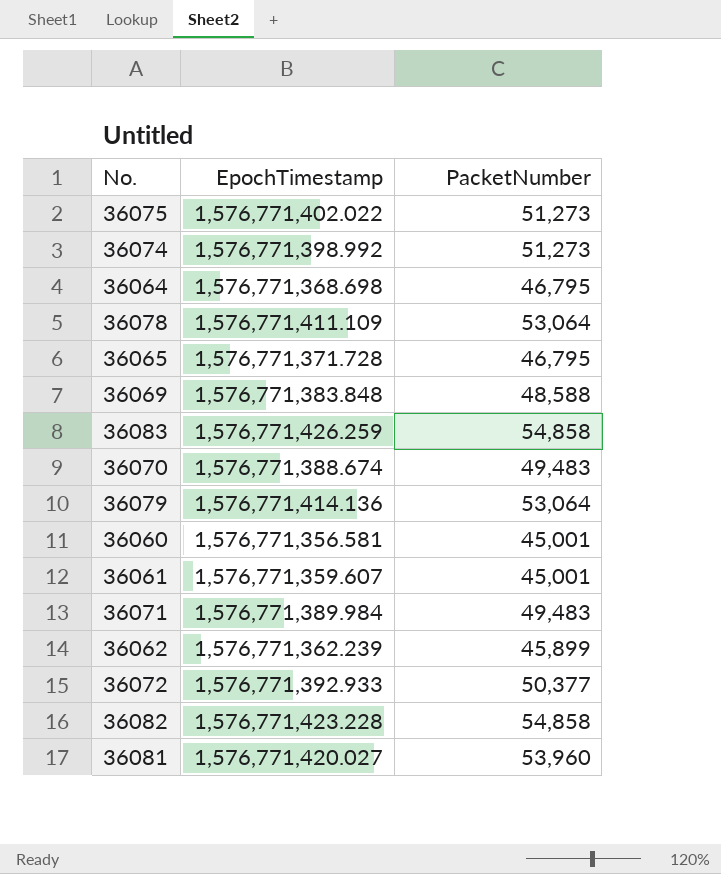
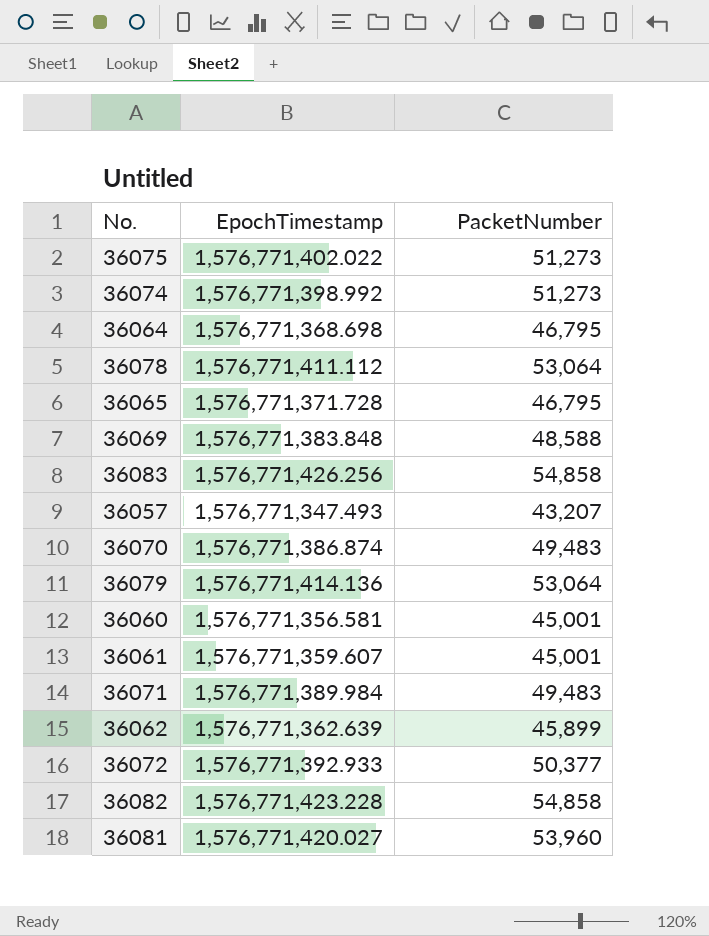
36078 | EpochTimestamp: 1,576,771,411.109 -> 1,576,771,411.112
36083 | EpochTimestamp: 1,576,771,426.259 -> 1,576,771,426.256
row 36057: none -> 1,576,771,347.493 | 43,207
36070 | EpochTimestamp: 1,576,771,388.674 -> 1,576,771,386.874
36062 | EpochTimestamp: 1,576,771,362.239 -> 1,576,771,362.639

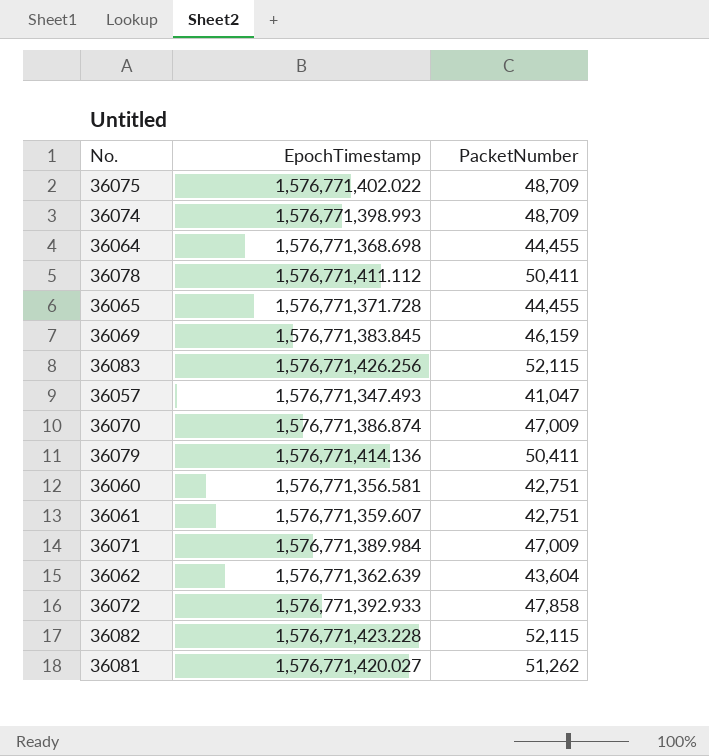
36075 | PacketNumber: 51,273 -> 48,709
36074 | EpochTimestamp: 1,576,771,398.992 -> 1,576,771,398.993
36074 | PacketNumber: 51,273 -> 48,709
36064 | PacketNumber: 46,795 -> 44,455
36078 | PacketNumber: 53,064 -> 50,411
36065 | PacketNumber: 46,795 -> 44,455
36069 | EpochTimestamp: 1,576,771,383.848 -> 1,576,771,383.845
36069 | PacketNumber: 48,588 -> 46,159
36083 | PacketNumber: 54,858 -> 52,115
36057 | PacketNumber: 43,207 -> 41,047
36070 | PacketNumber: 49,483 -> 47,009
36079 | PacketNumber: 53,064 -> 50,411
36060 | PacketNumber: 45,001 -> 42,751
36061 | PacketNumber: 45,001 -> 42,751
36071 | PacketNumber: 49,483 -> 47,009
36062 | PacketNumber: 45,899 -> 43,604
36072 | PacketNumber: 50,377 -> 47,858
36082 | PacketNumber: 54,858 -> 52,115
36081 | PacketNumber: 53,960 -> 51,262

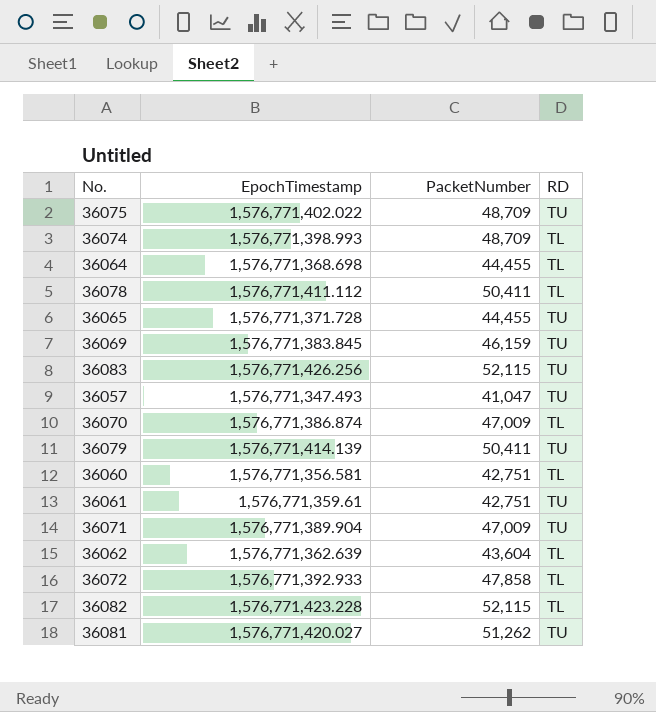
column RD | position: none -> 4
36079 | EpochTimestamp: 1,576,771,414.136 -> 1,576,771,414.139
36061 | EpochTimestamp: 1,576,771,359.607 -> 1,576,771,359.61
36071 | EpochTimestamp: 1,576,771,389.984 -> 1,576,771,389.904

